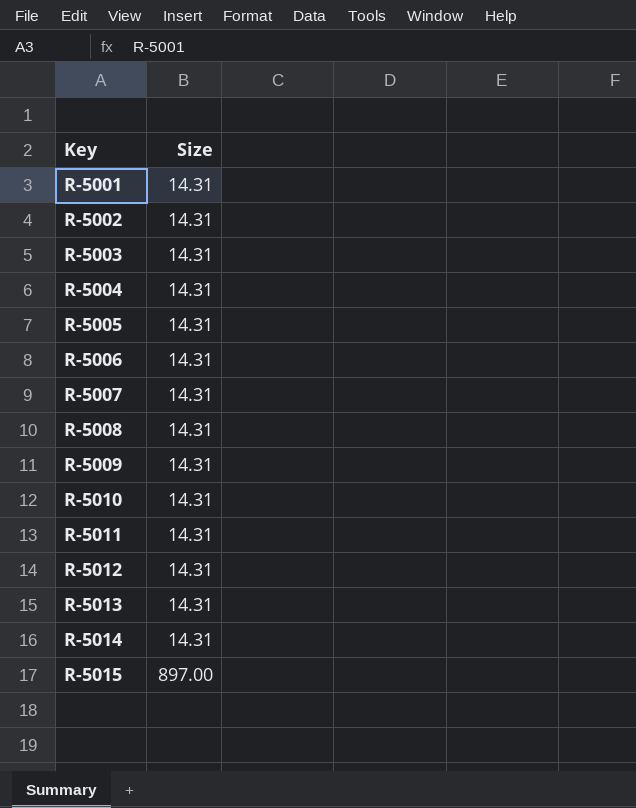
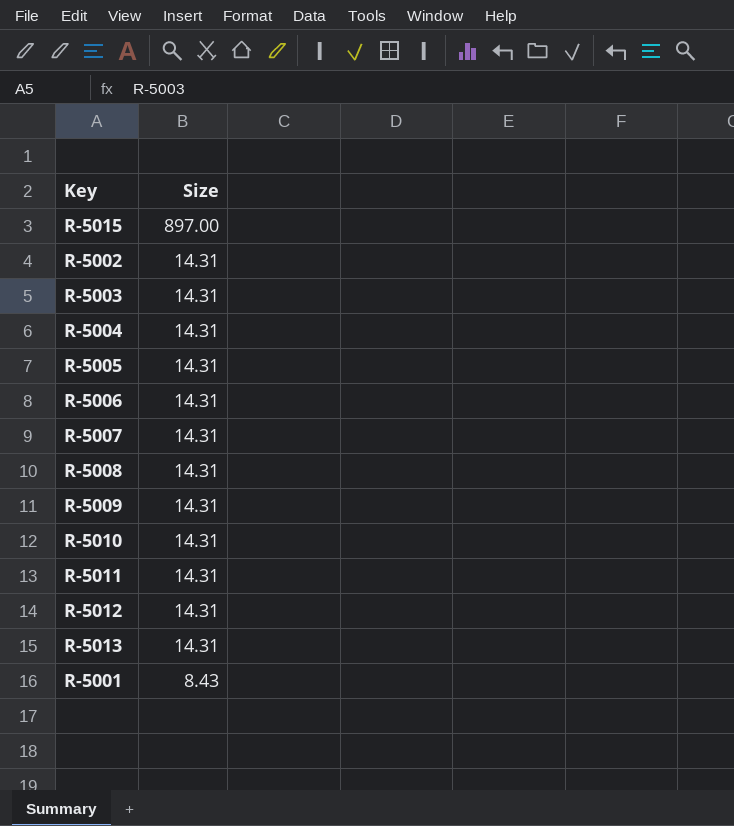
row order: Key ascending -> Size descending
row R-5014: 14.31 -> none
R-5001 | Size: 14.31 -> 8.43

